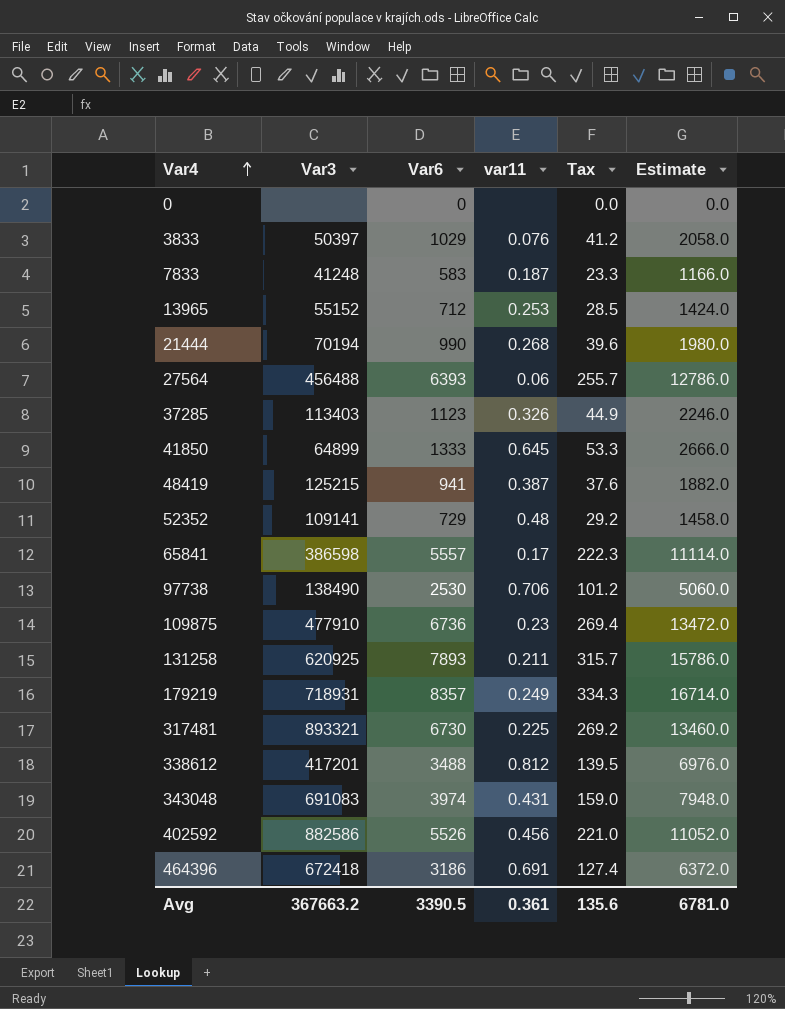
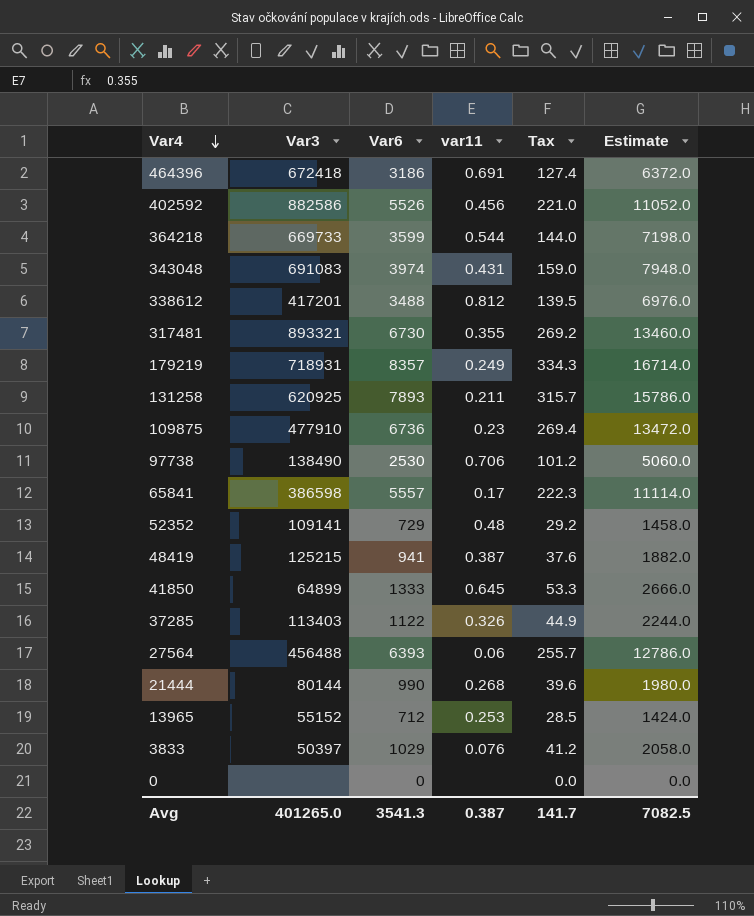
row order: Var4 ascending -> Var4 descending
row 7833: 41248 | 583 | 0.187 | 23.3 | 1166.0 -> none
row 364218: none -> 669733 | 3599 | 0.544 | 144.0 | 7198.0
317481 | var11: 0.225 -> 0.355
37285 | Var6: 1123 -> 1122
37285 | Estimate: 2246.0 -> 2244.0
21444 | Var3: 70194 -> 80144
Avg | Var3: 367663.2 -> 401265.0
Avg | Var6: 3390.5 -> 3541.3
Avg | var11: 0.361 -> 0.387
Avg | Tax: 135.6 -> 141.7
Avg | Estimate: 6781.0 -> 7082.5

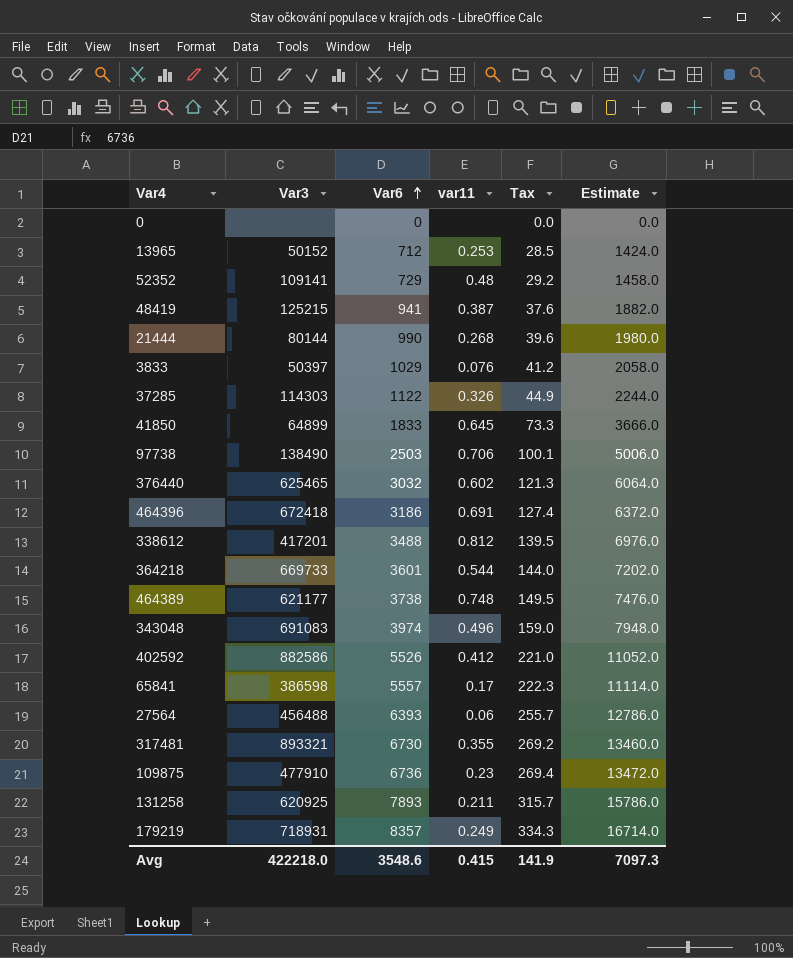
row order: Var4 descending -> Var6 ascending
13965 | Var3: 55152 -> 50152
37285 | Var3: 113403 -> 114303
41850 | Var6: 1333 -> 1833
41850 | Tax: 53.3 -> 73.3
41850 | Estimate: 2666.0 -> 3666.0
97738 | Var6: 2530 -> 2503
97738 | Tax: 101.2 -> 100.1
97738 | Estimate: 5060.0 -> 5006.0
row 376440: none -> 625465 | 3032 | 0.602 | 121.3 | 6064.0
364218 | Var6: 3599 -> 3601
364218 | Estimate: 7198.0 -> 7202.0
row 464389: none -> 621177 | 3738 | 0.748 | 149.5 | 7476.0
343048 | var11: 0.431 -> 0.496
402592 | var11: 0.456 -> 0.412
Avg | Var3: 401265.0 -> 422218.0
Avg | Var6: 3541.3 -> 3548.6
Avg | var11: 0.387 -> 0.415
Avg | Tax: 141.7 -> 141.9
Avg | Estimate: 7082.5 -> 7097.3

